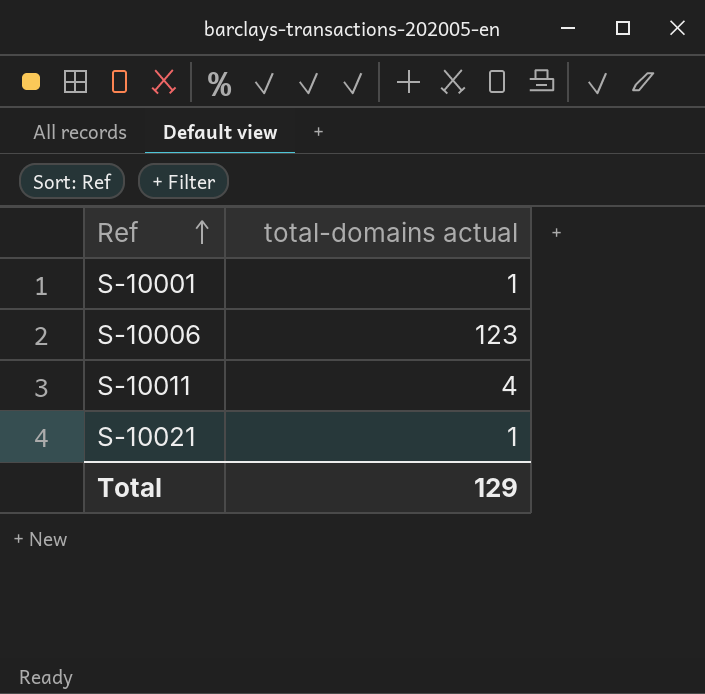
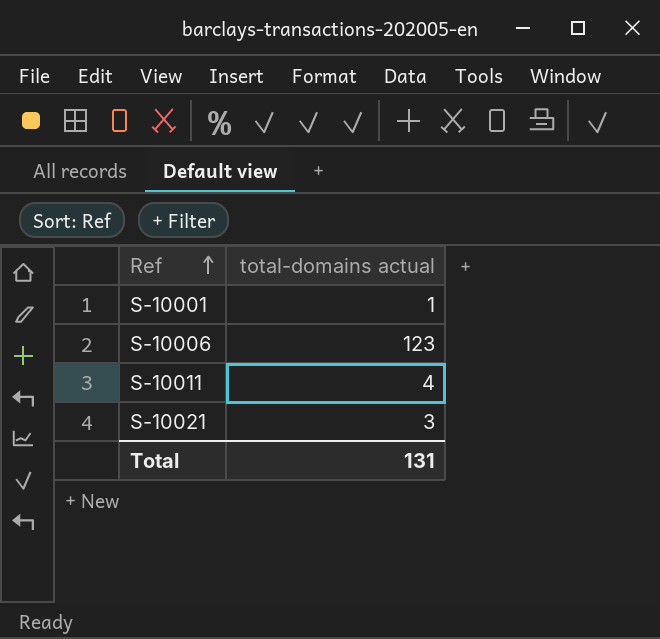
S-10021 | total-domains actual: 1 -> 3
Total | total-domains actual: 129 -> 131

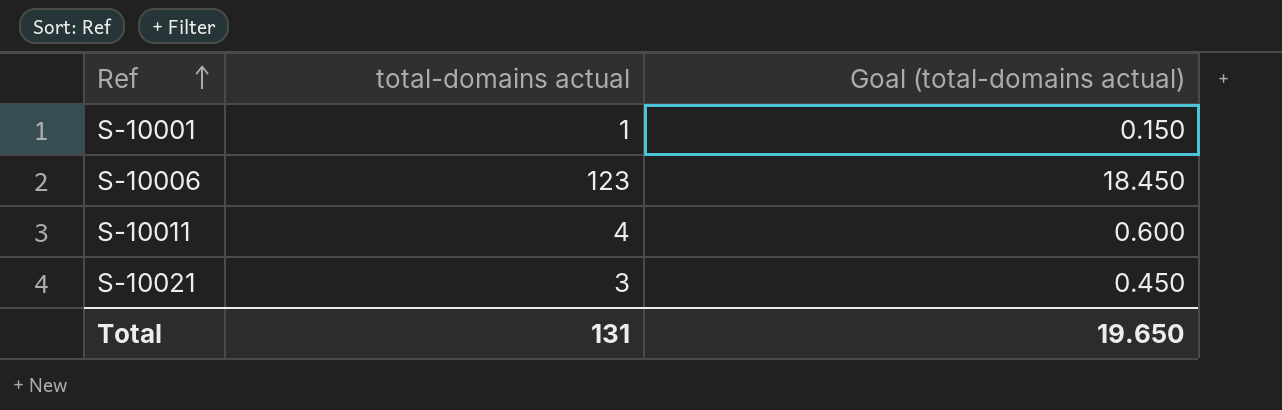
column Goal (total-domains actual) | formula: none -> [total-domains actual] * 0.15

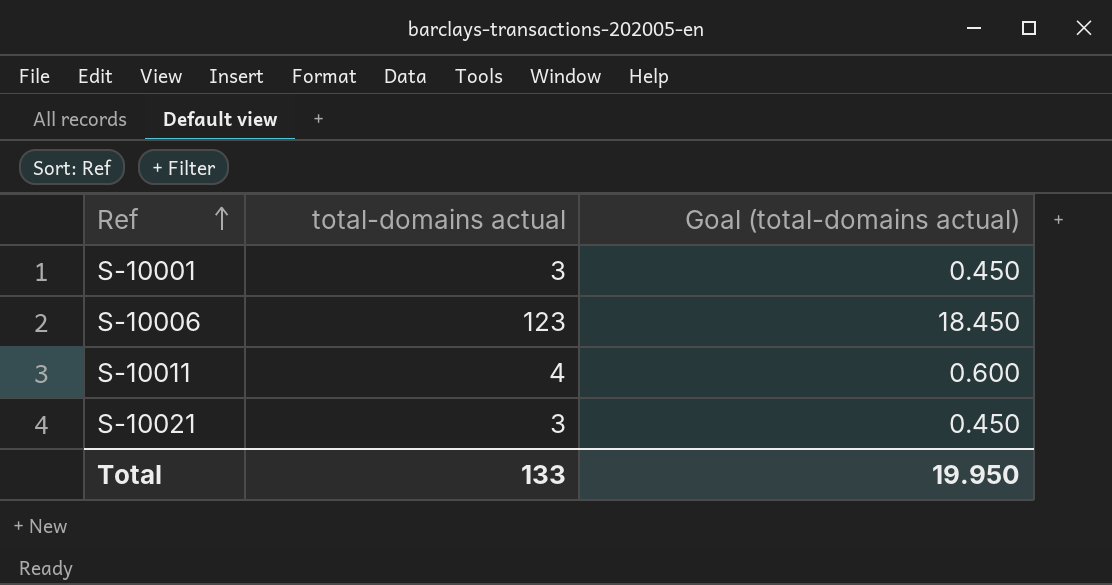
S-10001 | total-domains actual: 1 -> 3
S-10001 | Goal (total-domains actual): 0.150 -> 0.450
Total | total-domains actual: 131 -> 133
Total | Goal (total-domains actual): 19.650 -> 19.950

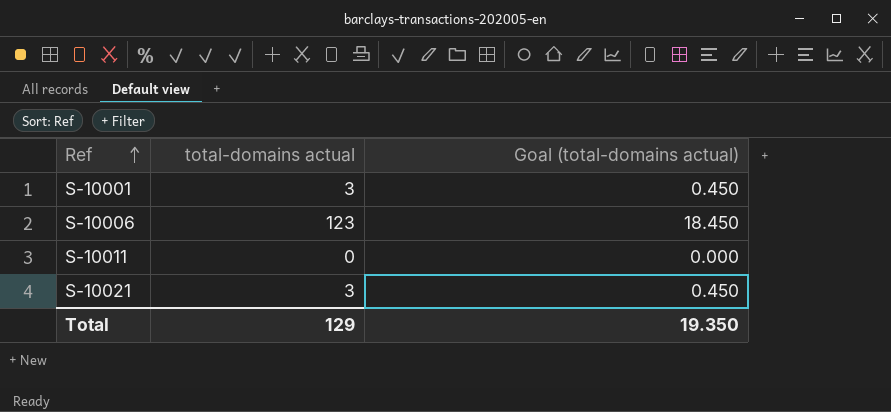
S-10011 | total-domains actual: 4 -> 0
S-10011 | Goal (total-domains actual): 0.600 -> 0.000
Total | total-domains actual: 133 -> 129
Total | Goal (total-domains actual): 19.950 -> 19.350

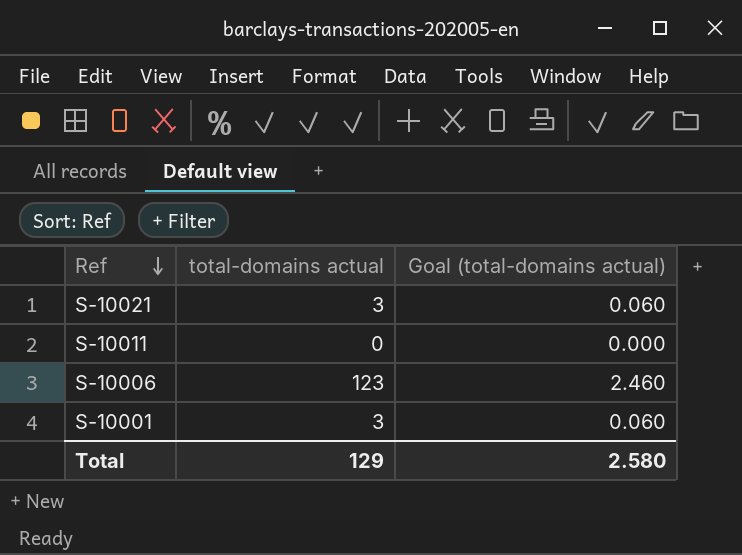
row order: Ref ascending -> Ref descending
column Goal (total-domains actual) | formula: [total-domains actual] * 0.15 -> [total-domains actual] * 0.02
Total | Goal (total-domains actual): 19.350 -> 2.580

